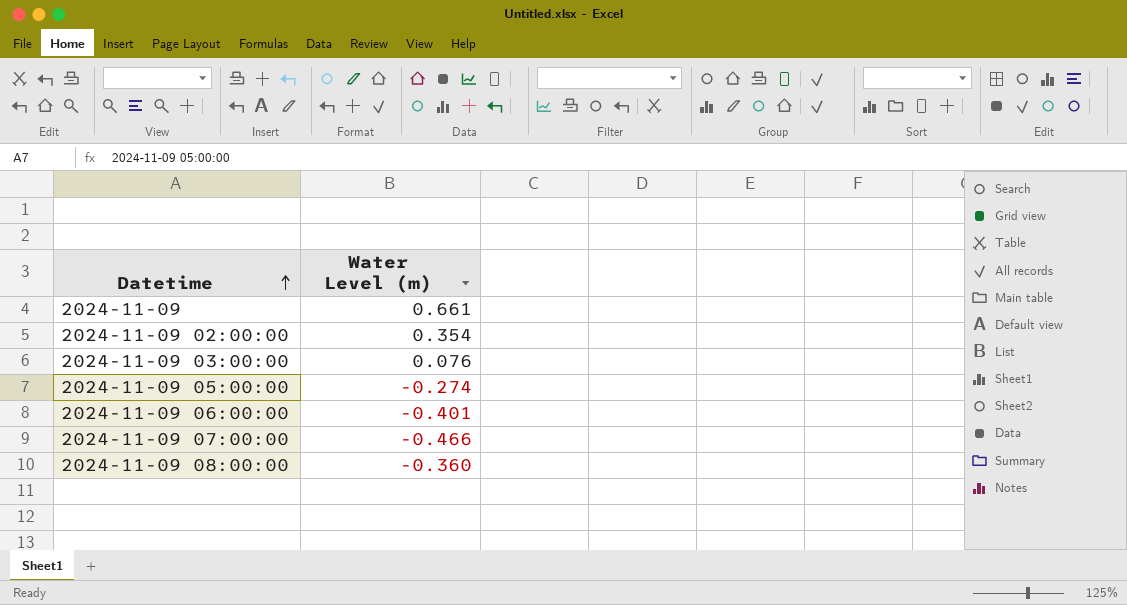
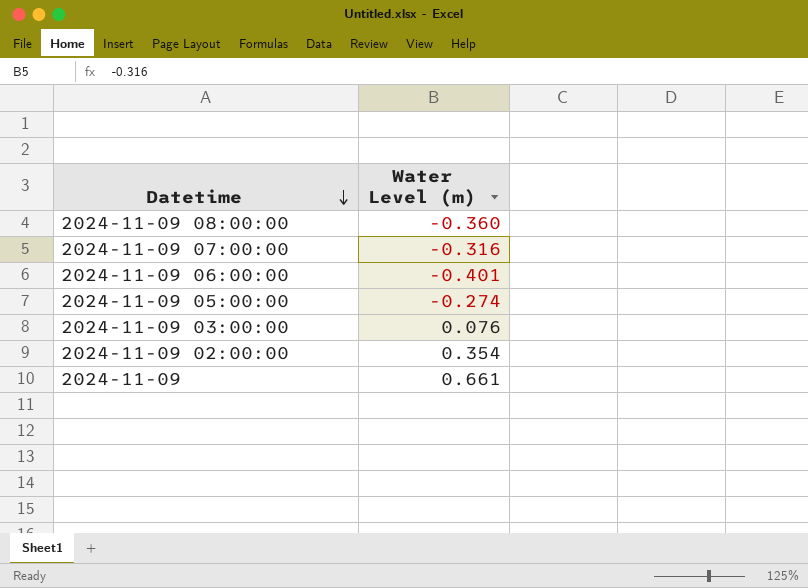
row order: Datetime ascending -> Datetime descending
2024-11-09 07:00:00 | Water Level (m): -0.466 -> -0.316

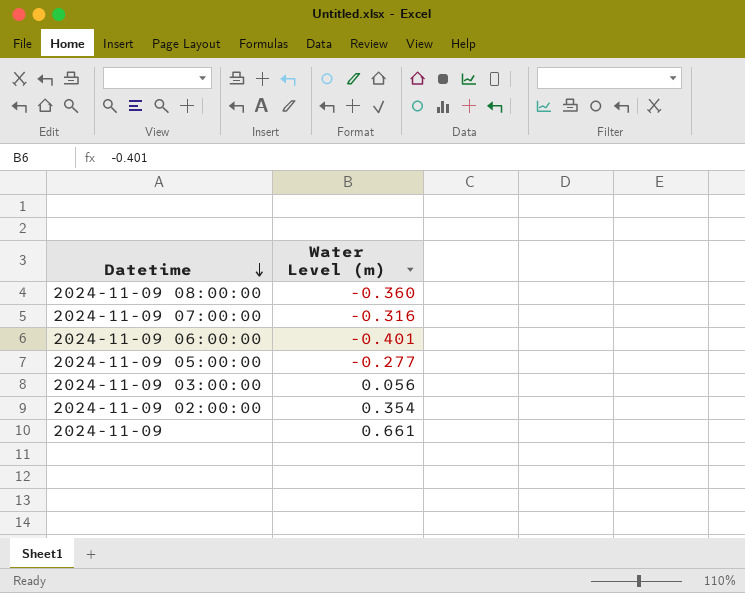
2024-11-09 05:00:00 | Water Level (m): -0.274 -> -0.277
2024-11-09 03:00:00 | Water Level (m): 0.076 -> 0.056

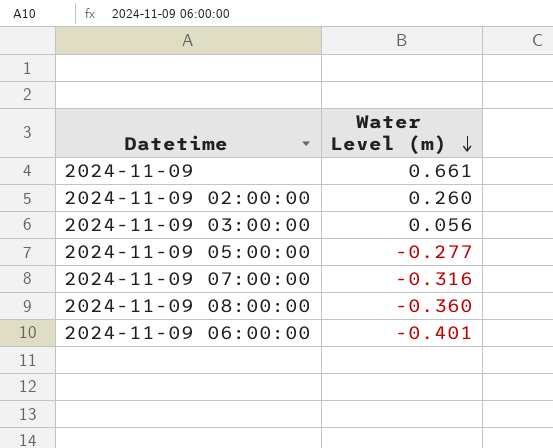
row order: Datetime descending -> Water Level (m) descending
2024-11-09 02:00:00 | Water Level (m): 0.354 -> 0.260

